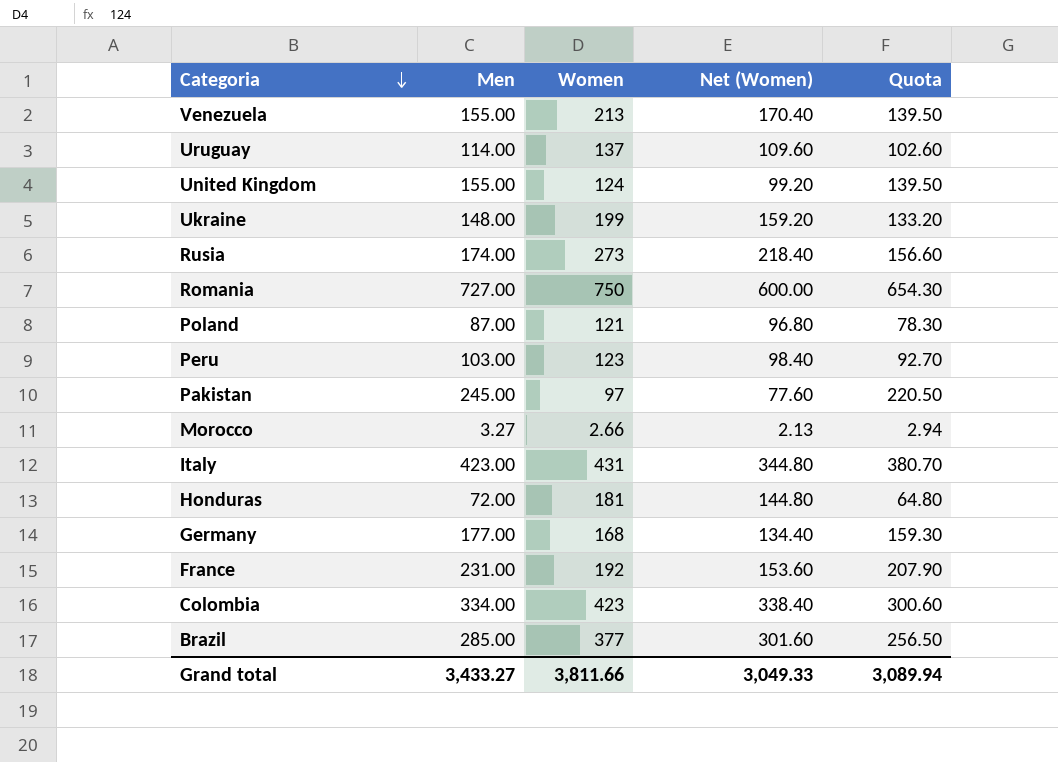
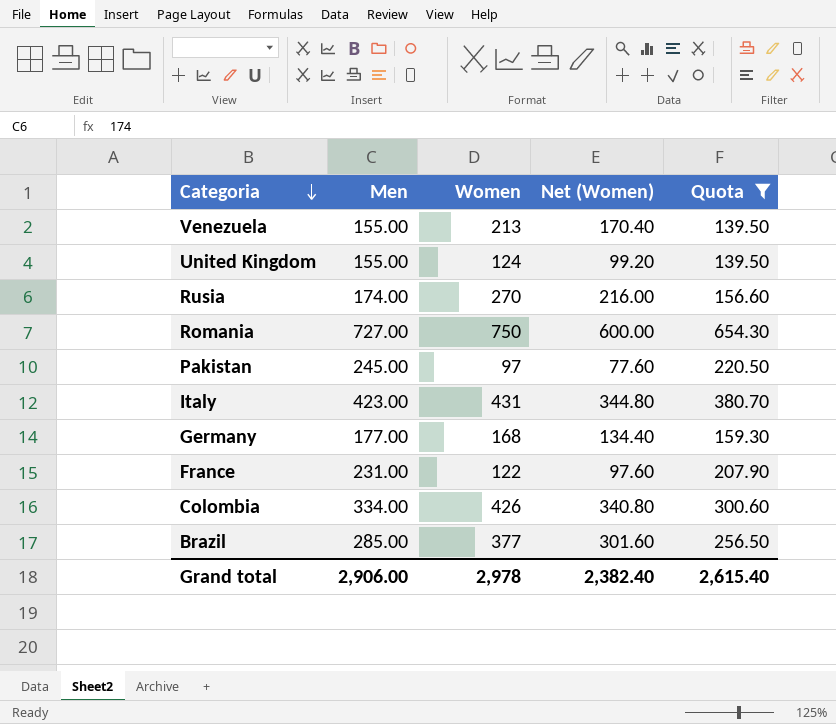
filter: none -> Quota >= 139.50
Rusia | Women: 273 -> 270
Rusia | Net (Women): 218.40 -> 216.00
France | Women: 192 -> 122
France | Net (Women): 153.60 -> 97.60
Colombia | Women: 423 -> 426
Colombia | Net (Women): 338.40 -> 340.80
Grand total | Men: 3,433.27 -> 2,906.00
Grand total | Women: 3,811.66 -> 2,978
Grand total | Net (Women): 3,049.33 -> 2,382.40
Grand total | Quota: 3,089.94 -> 2,615.40

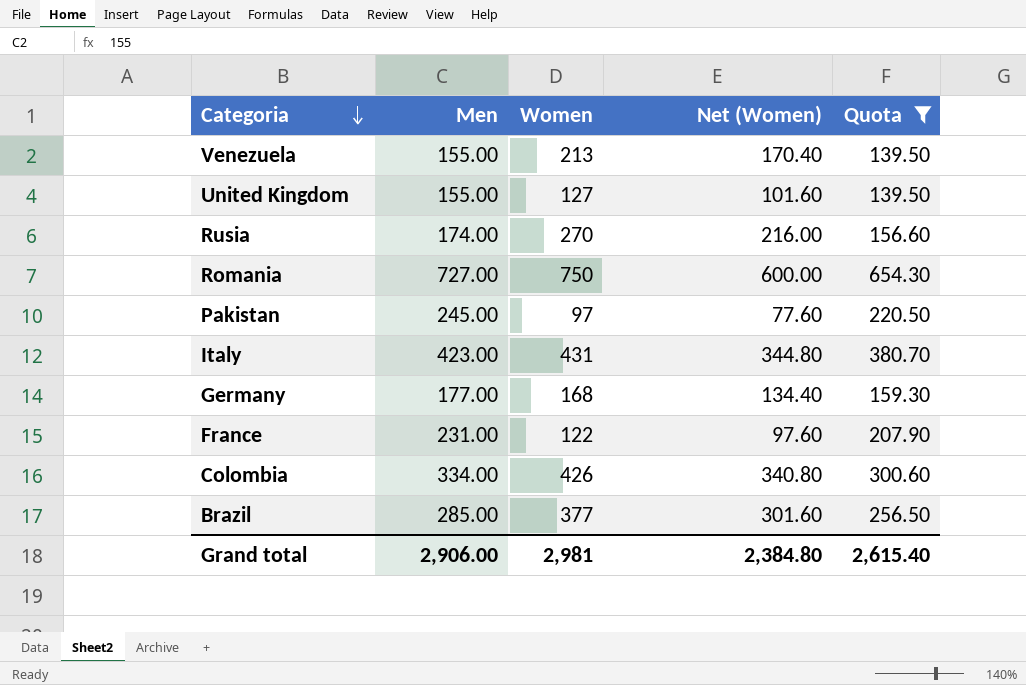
United Kingdom | Women: 124 -> 127
United Kingdom | Net (Women): 99.20 -> 101.60
Grand total | Women: 2,978 -> 2,981
Grand total | Net (Women): 2,382.40 -> 2,384.80

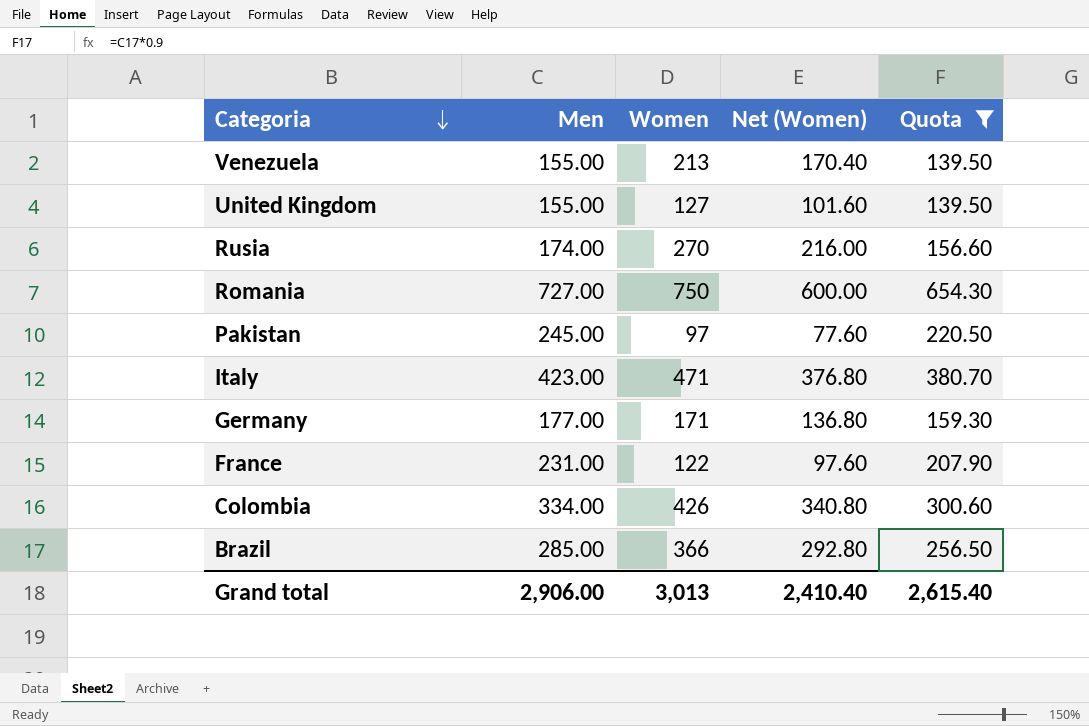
Italy | Women: 431 -> 471
Italy | Net (Women): 344.80 -> 376.80
Germany | Women: 168 -> 171
Germany | Net (Women): 134.40 -> 136.80
Brazil | Women: 377 -> 366
Brazil | Net (Women): 301.60 -> 292.80
Grand total | Women: 2,981 -> 3,013
Grand total | Net (Women): 2,384.80 -> 2,410.40

